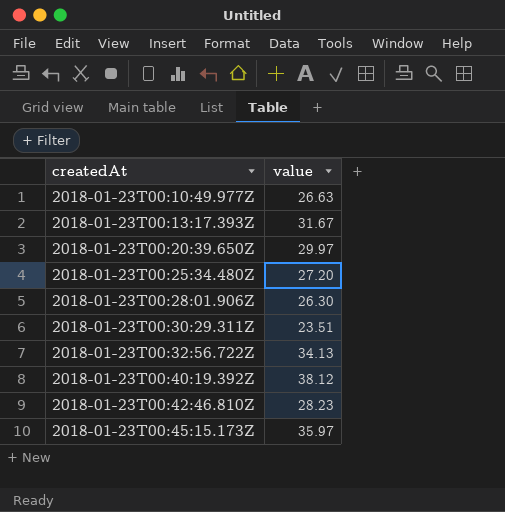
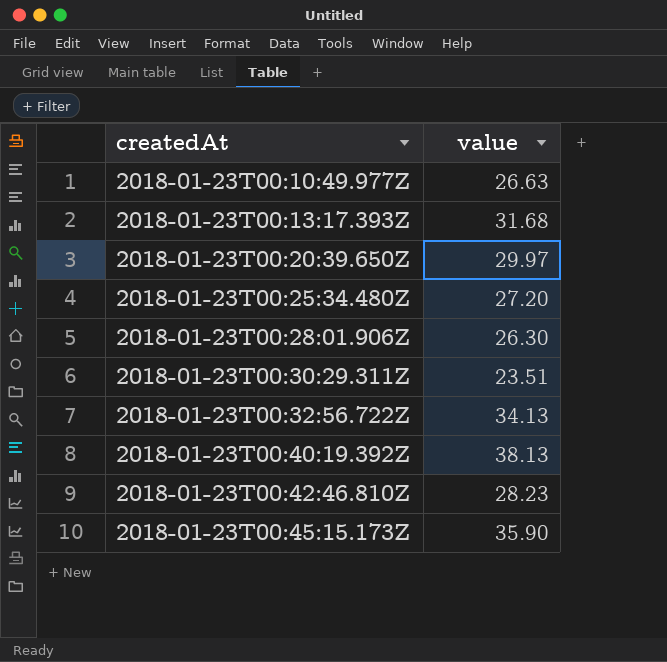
2018-01-23T00:13:17.393Z | value: 31.67 -> 31.68
2018-01-23T00:40:19.392Z | value: 38.12 -> 38.13
2018-01-23T00:45:15.173Z | value: 35.97 -> 35.90

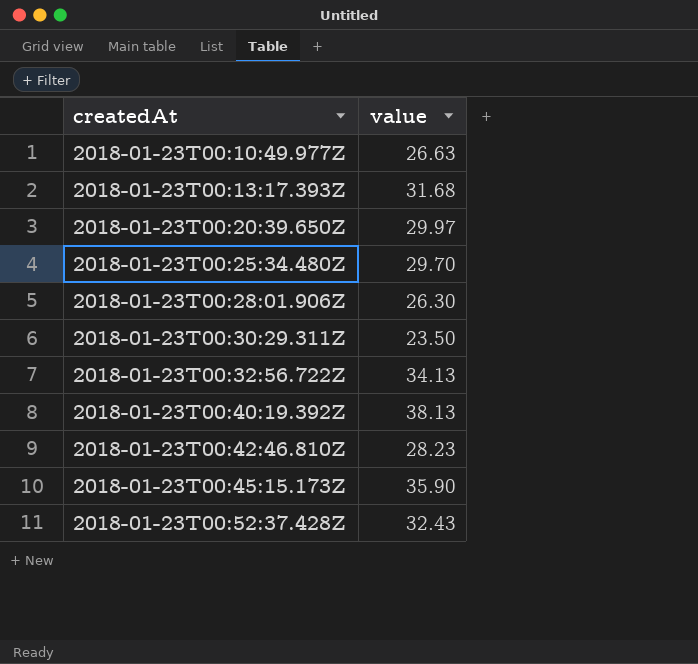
2018-01-23T00:25:34.480Z | value: 27.20 -> 29.70
2018-01-23T00:30:29.311Z | value: 23.51 -> 23.50
row 2018-01-23T00:52:37.428Z: none -> 32.43

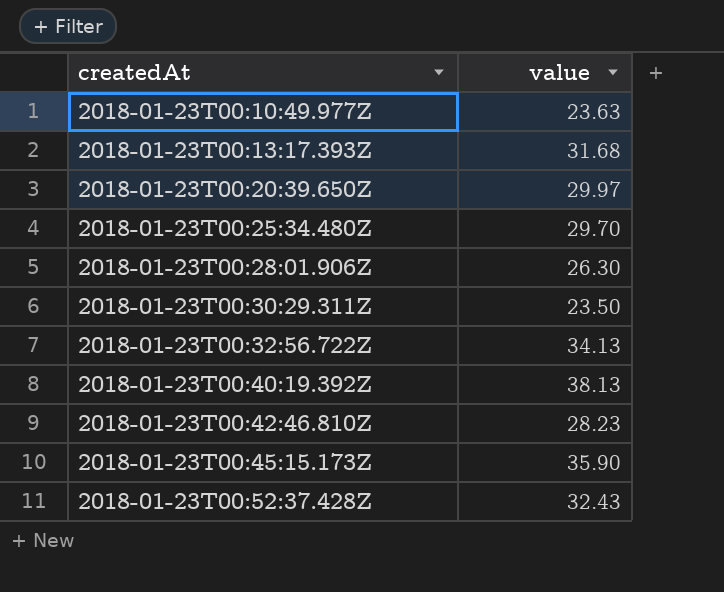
2018-01-23T00:10:49.977Z | value: 26.63 -> 23.63

